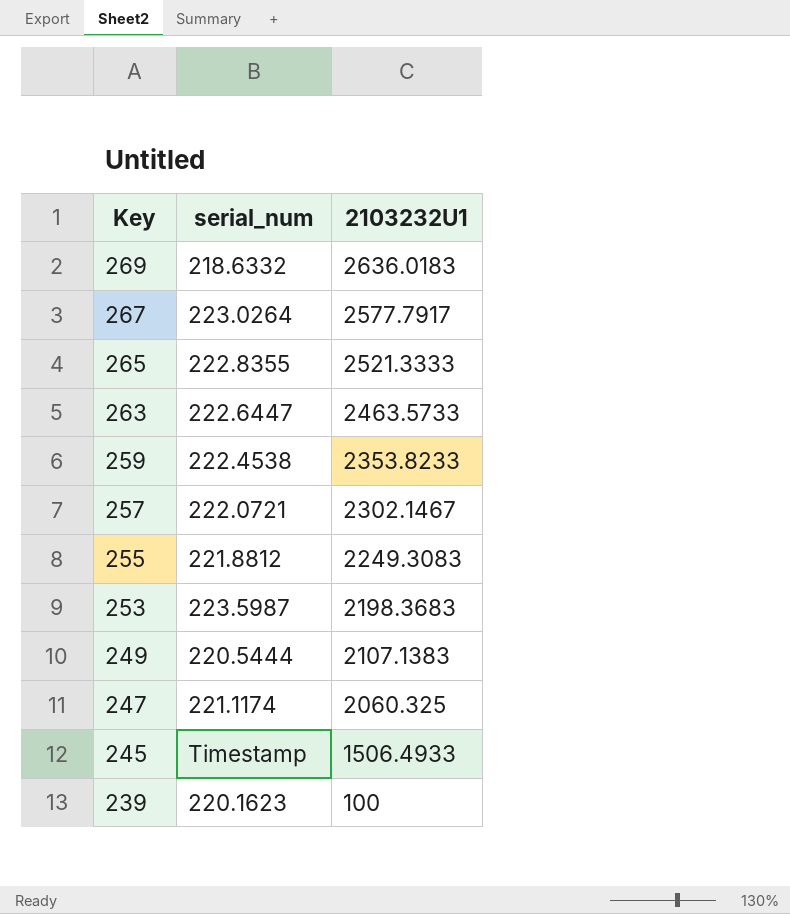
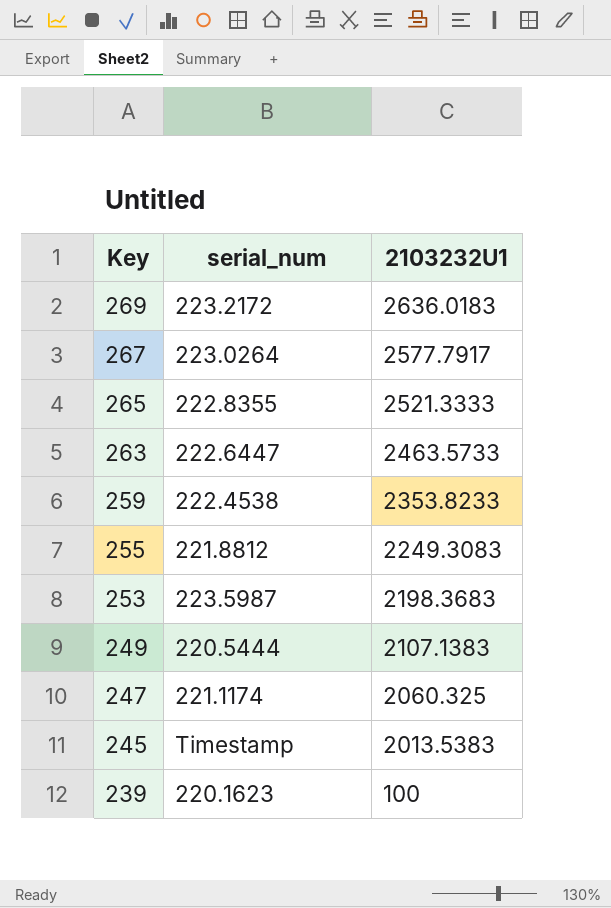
row 257: 222.0721 | 2302.1467 -> none
269 | serial_num: 218.6332 -> 223.2172
245 | 2103232U1: 1506.4933 -> 2013.5383

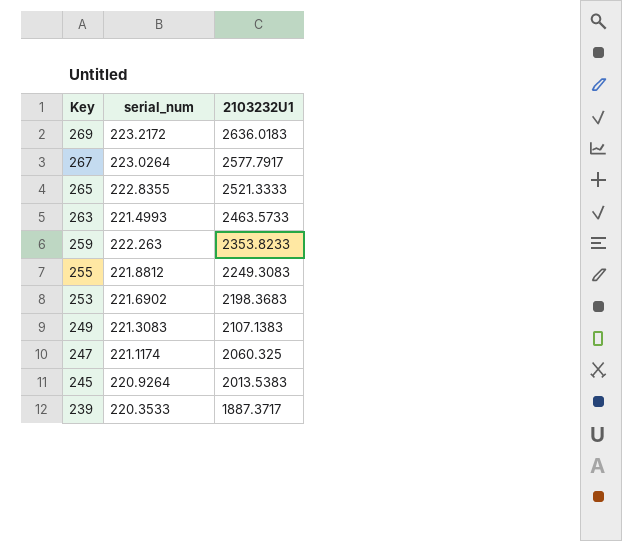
263 | serial_num: 222.6447 -> 221.4993
259 | serial_num: 222.4538 -> 222.263
253 | serial_num: 223.5987 -> 221.6902
249 | serial_num: 220.5444 -> 221.3083
245 | serial_num: Timestamp -> 220.9264
239 | serial_num: 220.1623 -> 220.3533
239 | 2103232U1: 100 -> 1887.3717

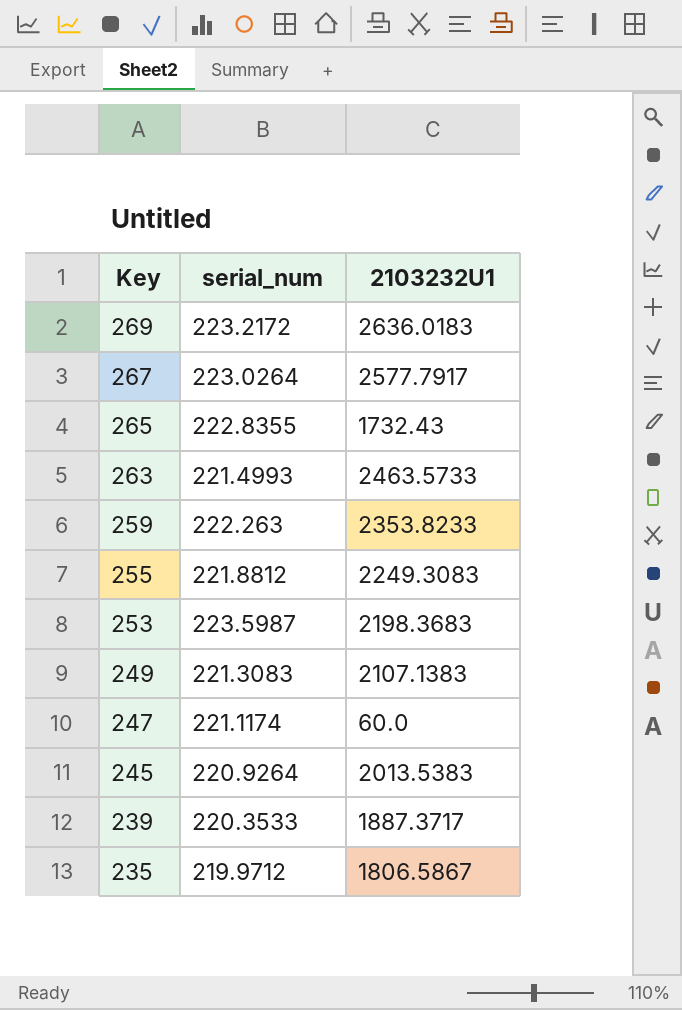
265 | 2103232U1: 2521.3333 -> 1732.43
253 | serial_num: 221.6902 -> 223.5987
247 | 2103232U1: 2060.325 -> 60.0
row 235: none -> 219.9712 | 1806.5867

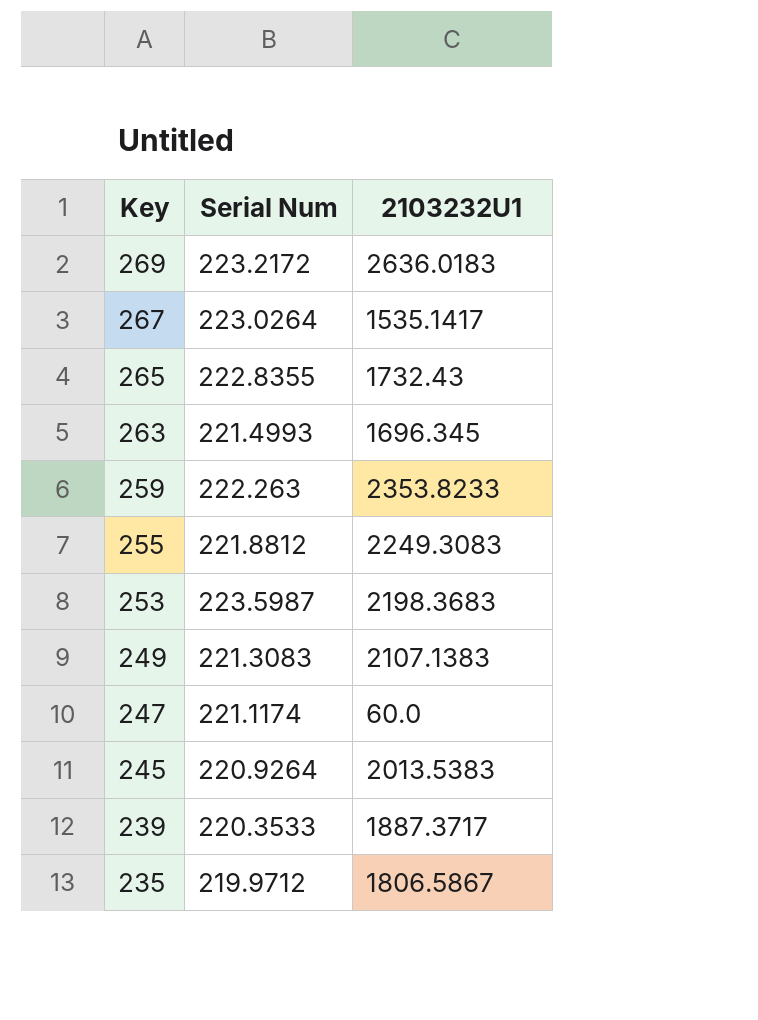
column name: serial_num -> Serial Num
267 | 2103232U1: 2577.7917 -> 1535.1417
263 | 2103232U1: 2463.5733 -> 1696.345

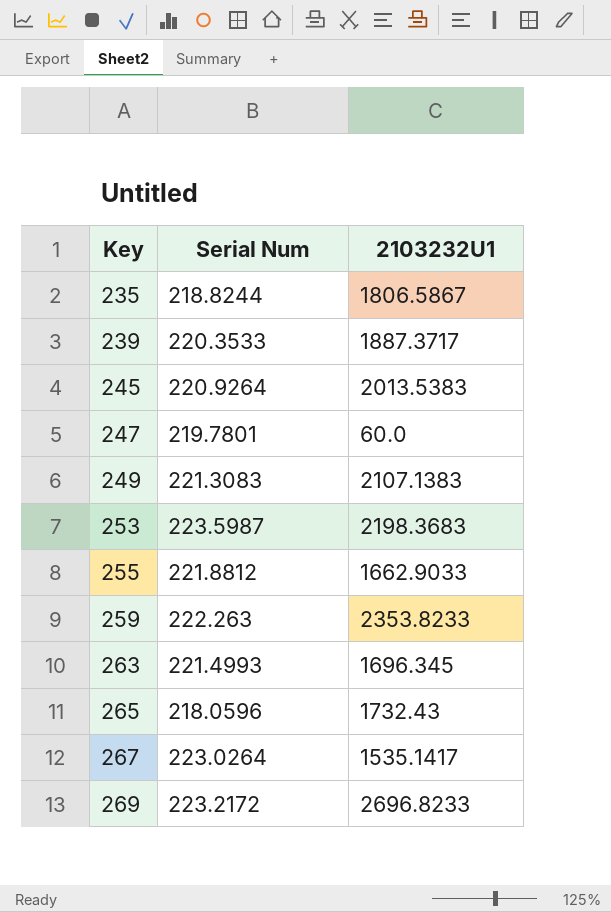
row order: Key descending -> Key ascending
235 | Serial Num: 219.9712 -> 218.8244
247 | Serial Num: 221.1174 -> 219.7801
255 | 2103232U1: 2249.3083 -> 1662.9033
265 | Serial Num: 222.8355 -> 218.0596
269 | 2103232U1: 2636.0183 -> 2696.8233

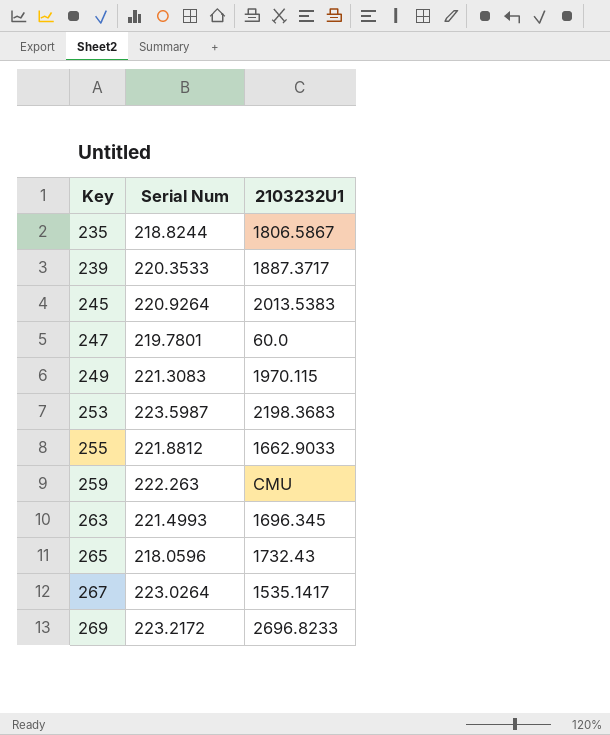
249 | 2103232U1: 2107.1383 -> 1970.115
259 | 2103232U1: 2353.8233 -> CMU

